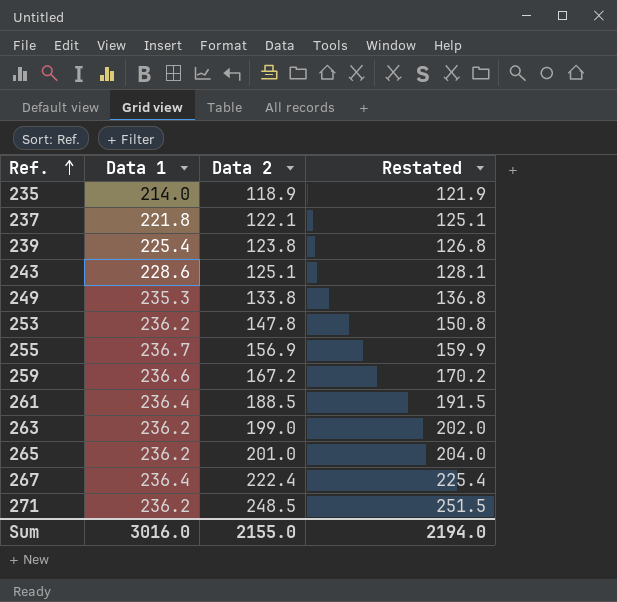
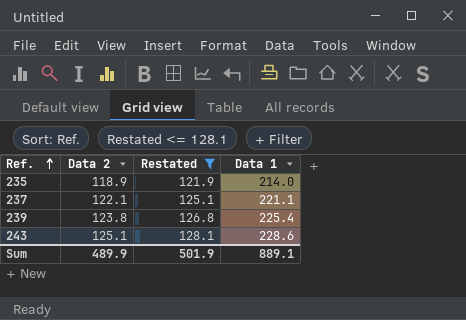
filter: none -> Restated <= 128.1
column Data 1 | position: 2 -> 4
237 | Data 1: 221.8 -> 221.1
Sum | Data 2: 2155.0 -> 489.9
Sum | Restated: 2194.0 -> 501.9
Sum | Data 1: 3016.0 -> 889.1

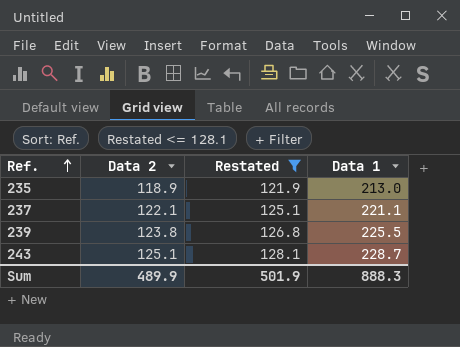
235 | Data 1: 214.0 -> 213.0
239 | Data 1: 225.4 -> 225.5
243 | Data 1: 228.6 -> 228.7
Sum | Data 1: 889.1 -> 888.3

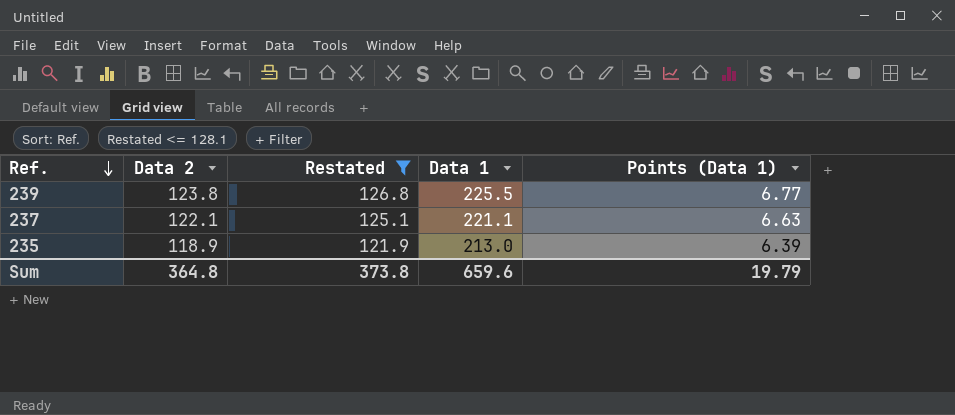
row order: Ref. ascending -> Ref. descending
column Points (Data 1) | formula: none -> [Data 1] * 0.03
row 243: 125.1 | 128.1 | 228.7 -> none
Sum | Data 2: 489.9 -> 364.8
Sum | Restated: 501.9 -> 373.8
Sum | Data 1: 888.3 -> 659.6

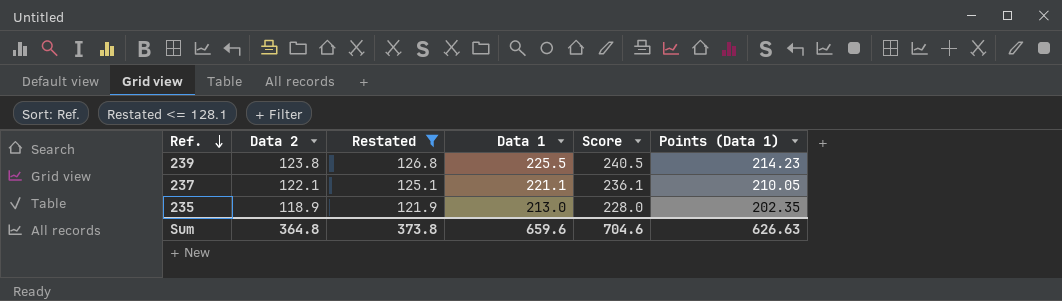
column Score | formula: none -> [Data 1] + 15
column Points (Data 1) | formula: [Data 1] * 0.03 -> [Data 1] * 0.95
Sum | Points (Data 1): 19.79 -> 626.63

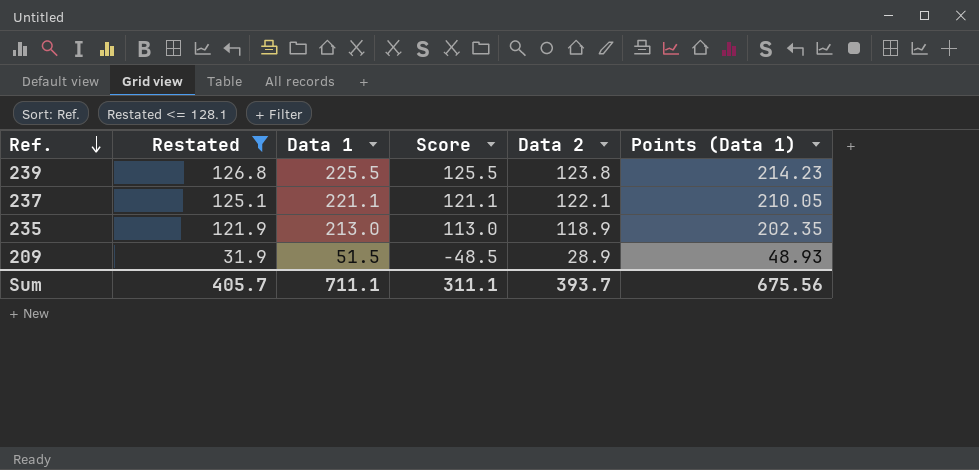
column Score | formula: [Data 1] + 15 -> [Data 1] - 100
column Data 2 | position: 2 -> 5
row 209: none -> 31.9 | 51.5 | -48.5 | 28.9 | 48.93
Sum | Restated: 373.8 -> 405.7
Sum | Data 1: 659.6 -> 711.1
Sum | Score: 704.6 -> 311.1
Sum | Data 2: 364.8 -> 393.7
Sum | Points (Data 1): 626.63 -> 675.56

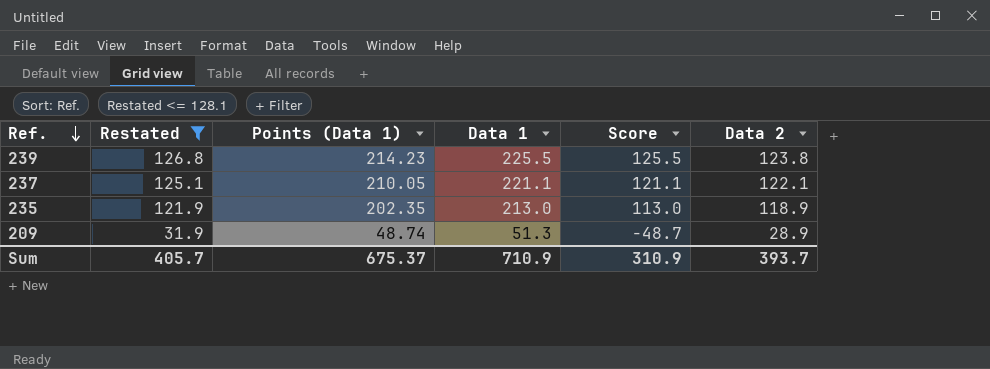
column Points (Data 1) | position: 6 -> 3
209 | Points (Data 1): 48.93 -> 48.74
209 | Data 1: 51.5 -> 51.3
209 | Score: -48.5 -> -48.7
Sum | Points (Data 1): 675.56 -> 675.37
Sum | Data 1: 711.1 -> 710.9
Sum | Score: 311.1 -> 310.9

